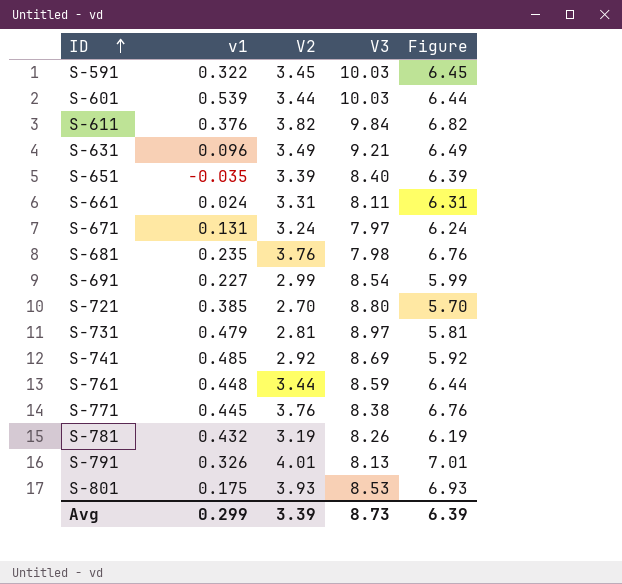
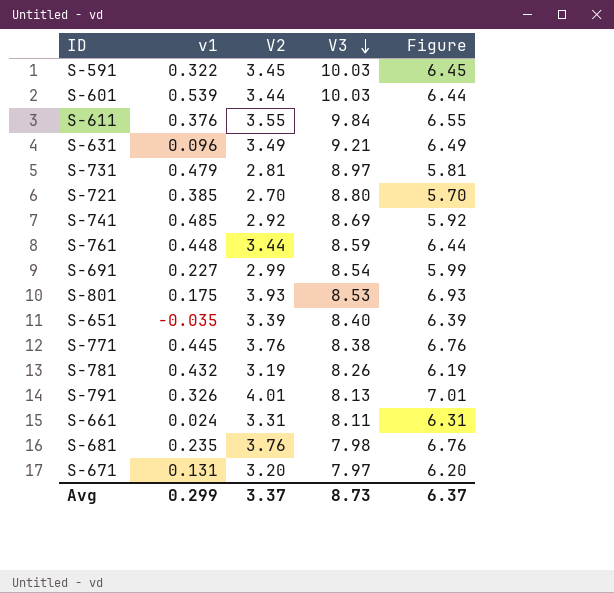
row order: ID ascending -> V3 descending
S-611 | V2: 3.82 -> 3.55
S-611 | Figure: 6.82 -> 6.55
S-671 | V2: 3.24 -> 3.20
S-671 | Figure: 6.24 -> 6.20
Avg | V2: 3.39 -> 3.37
Avg | Figure: 6.39 -> 6.37

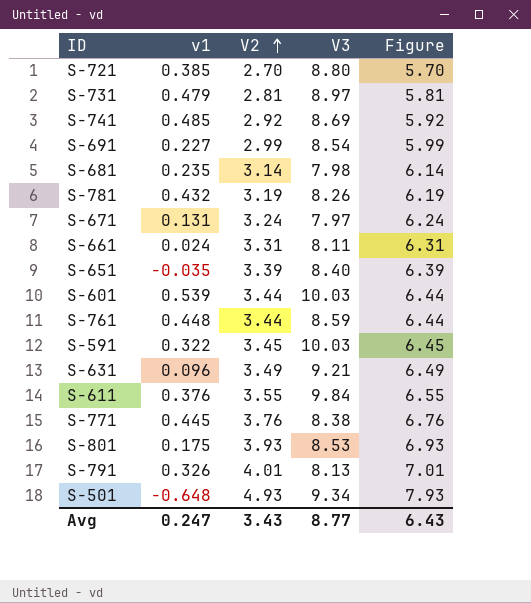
row order: V3 descending -> V2 ascending
S-681 | V2: 3.76 -> 3.14
S-681 | Figure: 6.76 -> 6.14
S-671 | V2: 3.20 -> 3.24
S-671 | Figure: 6.20 -> 6.24
row S-501: none -> -0.648 | 4.93 | 9.34 | 7.93
Avg | v1: 0.299 -> 0.247
Avg | V2: 3.37 -> 3.43
Avg | V3: 8.73 -> 8.77
Avg | Figure: 6.37 -> 6.43

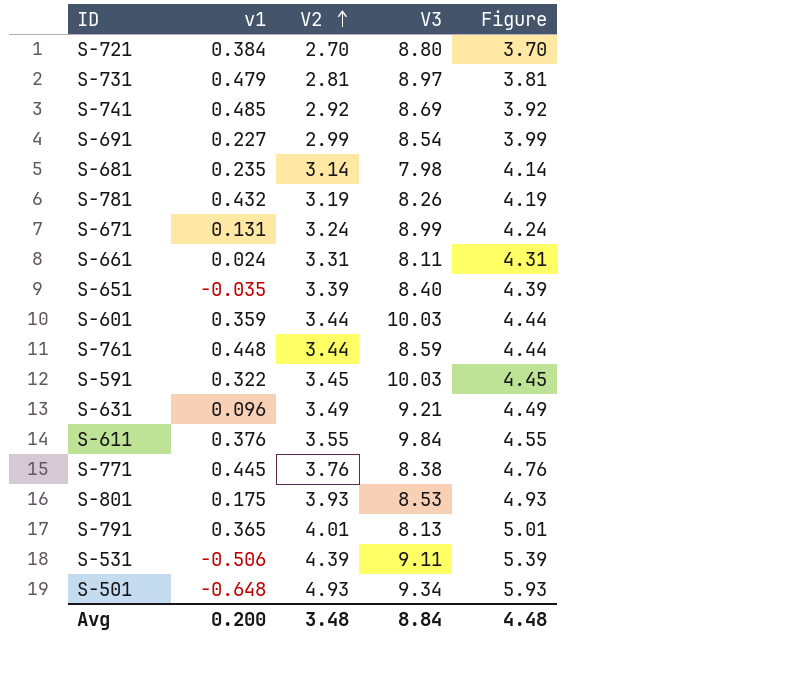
column Figure | formula: [V2] + 3 -> [V2] + 1
S-721 | v1: 0.385 -> 0.384
S-671 | V3: 7.97 -> 8.99
S-601 | v1: 0.539 -> 0.359
S-791 | v1: 0.326 -> 0.365
row S-531: none -> -0.506 | 4.39 | 9.11 | 5.39
Avg | v1: 0.247 -> 0.200
Avg | V2: 3.43 -> 3.48
Avg | V3: 8.77 -> 8.84
Avg | Figure: 6.43 -> 4.48

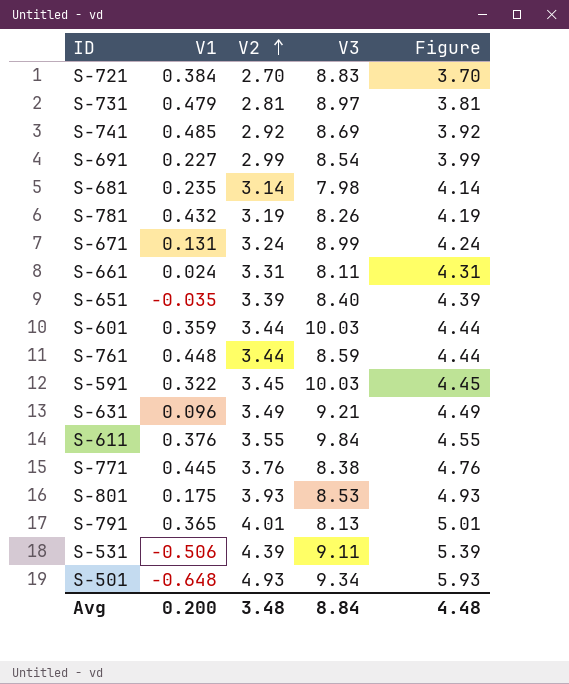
column name: v1 -> V1
S-721 | V3: 8.80 -> 8.83

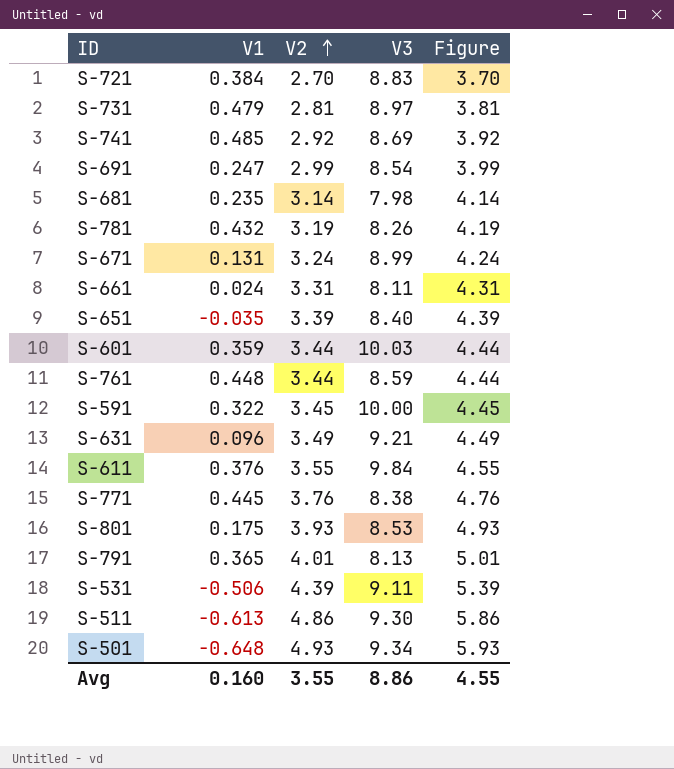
S-691 | V1: 0.227 -> 0.247
S-591 | V3: 10.03 -> 10.00
row S-511: none -> -0.613 | 4.86 | 9.30 | 5.86
Avg | V1: 0.200 -> 0.160
Avg | V2: 3.48 -> 3.55
Avg | V3: 8.84 -> 8.86
Avg | Figure: 4.48 -> 4.55

